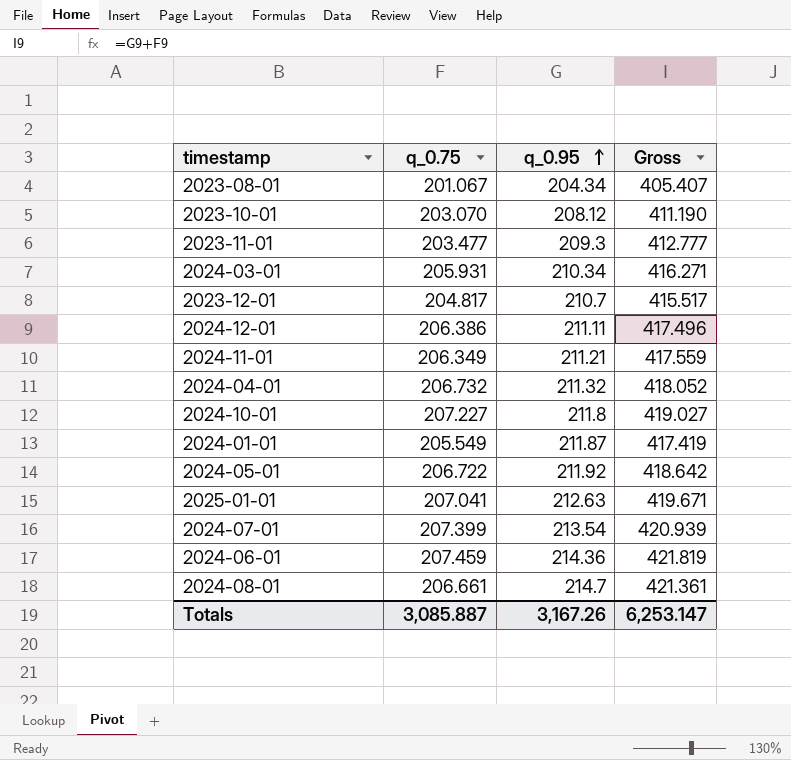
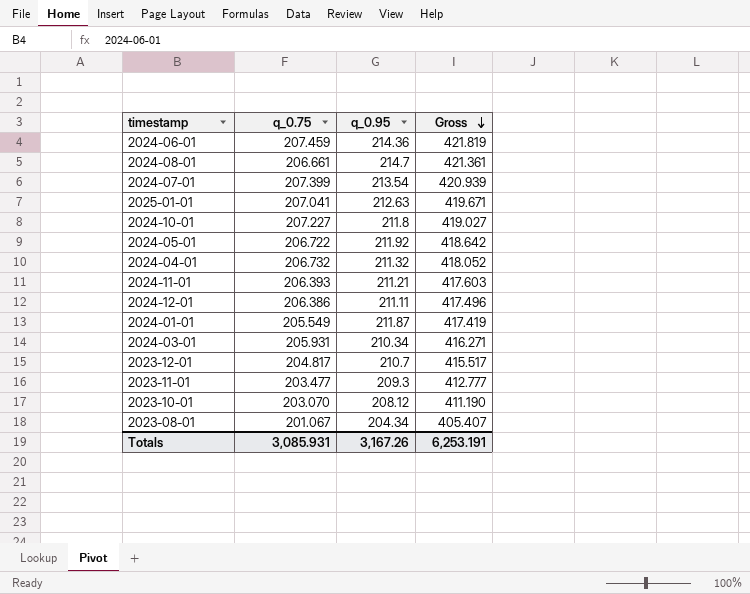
row order: q_0.95 ascending -> Gross descending
2024-11-01 | q_0.75: 206.349 -> 206.393
2024-11-01 | Gross: 417.559 -> 417.603
Totals | q_0.75: 3,085.887 -> 3,085.931
Totals | Gross: 6,253.147 -> 6,253.191

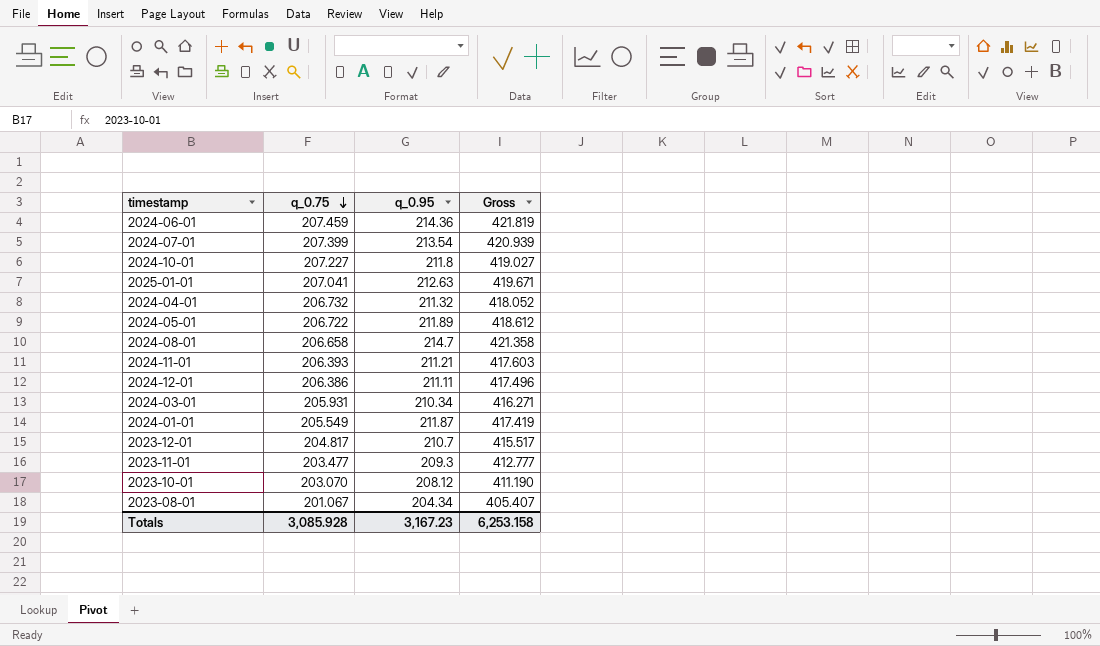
row order: Gross descending -> q_0.75 descending
2024-05-01 | q_0.95: 211.92 -> 211.89
2024-05-01 | Gross: 418.642 -> 418.612
2024-08-01 | q_0.75: 206.661 -> 206.658
2024-08-01 | Gross: 421.361 -> 421.358
Totals | q_0.75: 3,085.931 -> 3,085.928
Totals | q_0.95: 3,167.26 -> 3,167.23
Totals | Gross: 6,253.191 -> 6,253.158

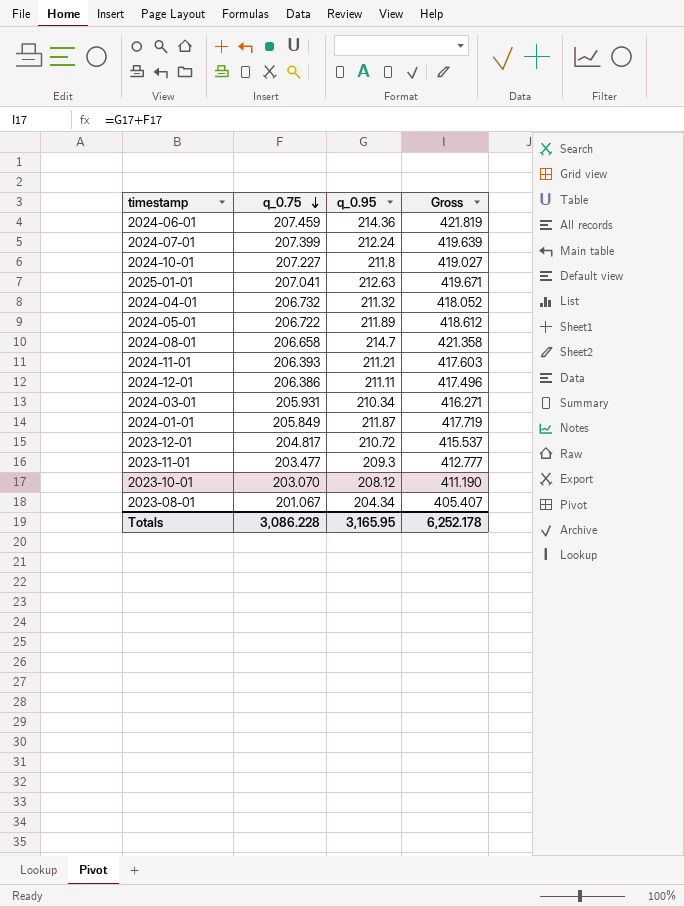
2024-07-01 | q_0.95: 213.54 -> 212.24
2024-07-01 | Gross: 420.939 -> 419.639
2024-01-01 | q_0.75: 205.549 -> 205.849
2024-01-01 | Gross: 417.419 -> 417.719
2023-12-01 | q_0.95: 210.7 -> 210.72
2023-12-01 | Gross: 415.517 -> 415.537
Totals | q_0.75: 3,085.928 -> 3,086.228
Totals | q_0.95: 3,167.23 -> 3,165.95
Totals | Gross: 6,253.158 -> 6,252.178

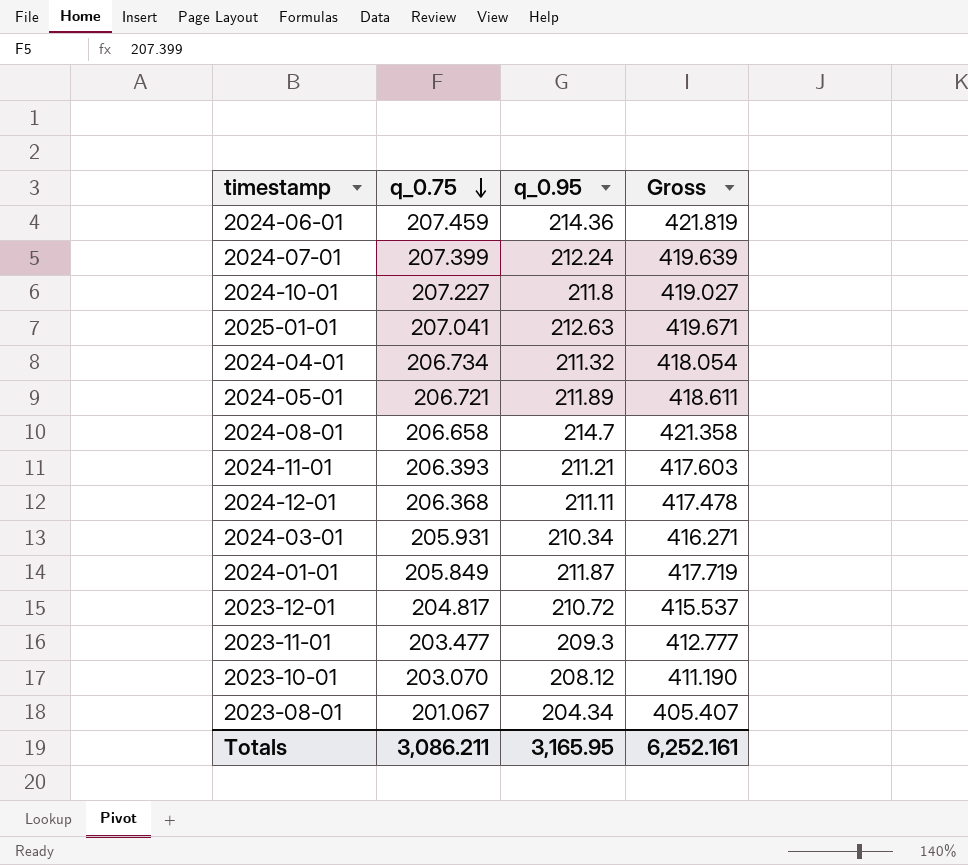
2024-04-01 | q_0.75: 206.732 -> 206.734
2024-04-01 | Gross: 418.052 -> 418.054
2024-05-01 | q_0.75: 206.722 -> 206.721
2024-05-01 | Gross: 418.612 -> 418.611
2024-12-01 | q_0.75: 206.386 -> 206.368
2024-12-01 | Gross: 417.496 -> 417.478
Totals | q_0.75: 3,086.228 -> 3,086.211
Totals | Gross: 6,252.178 -> 6,252.161

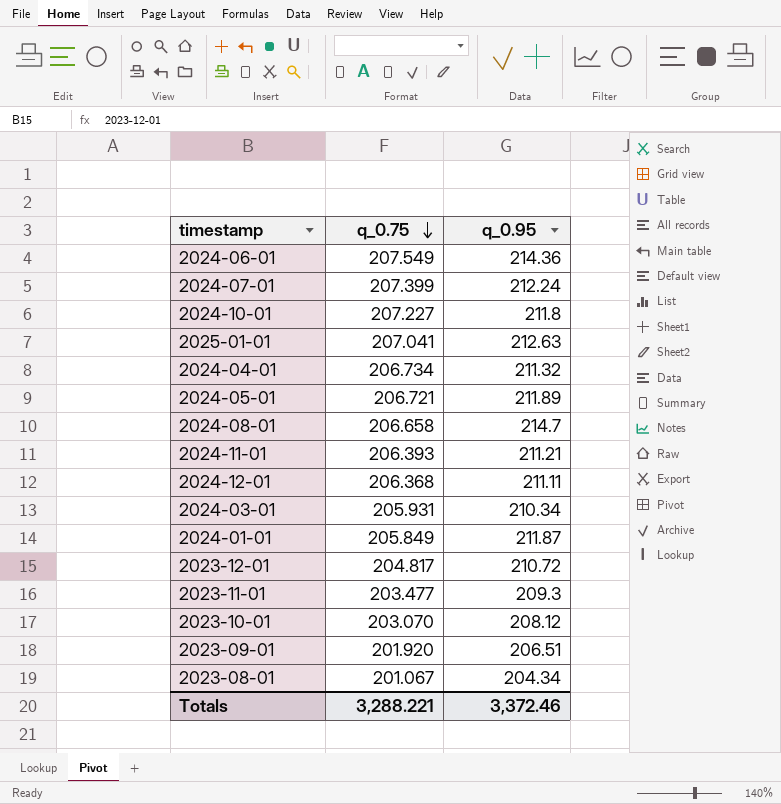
column Gross | formula: [q_0.75] + [q_0.95] -> none
2024-06-01 | q_0.75: 207.459 -> 207.549
row 2023-09-01: none -> 201.920 | 206.51
Totals | q_0.75: 3,086.211 -> 3,288.221
Totals | q_0.95: 3,165.95 -> 3,372.46

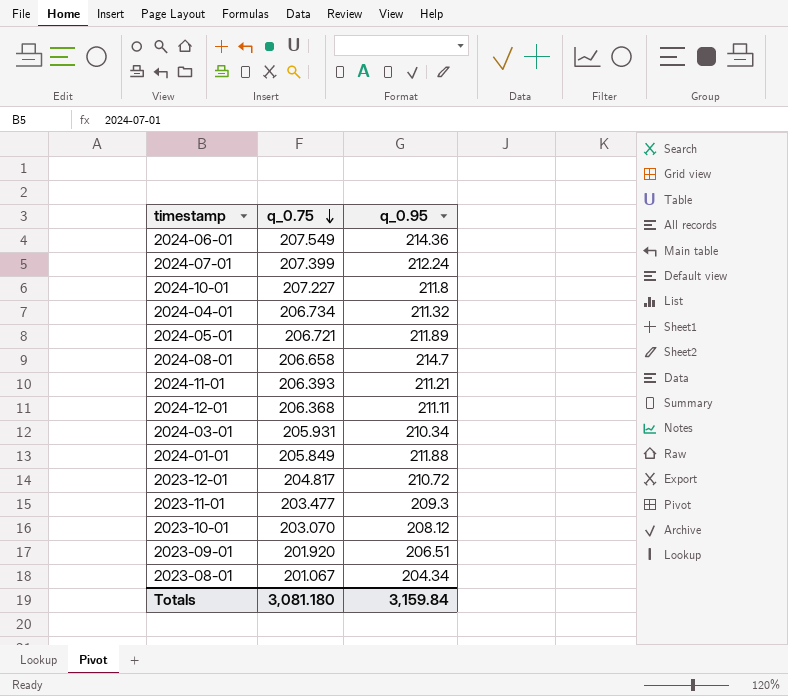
row 2025-01-01: 207.041 | 212.63 -> none
2024-01-01 | q_0.95: 211.87 -> 211.88
Totals | q_0.75: 3,288.221 -> 3,081.180
Totals | q_0.95: 3,372.46 -> 3,159.84

